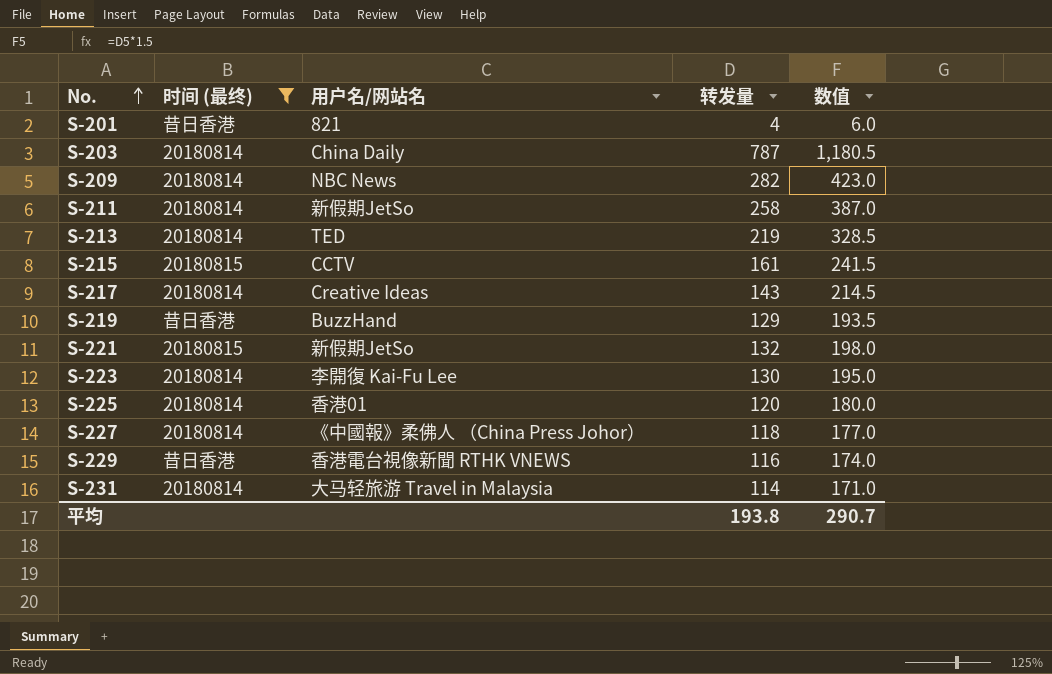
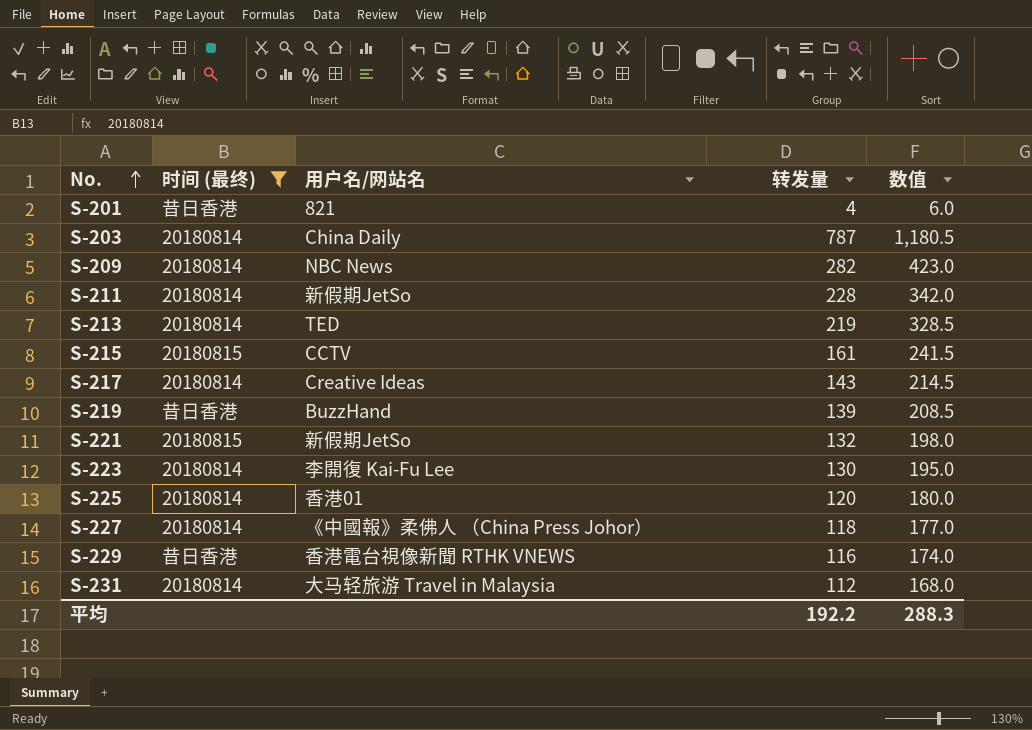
S-211 | 转发量: 258 -> 228
S-211 | 数值: 387.0 -> 342.0
S-219 | 转发量: 129 -> 139
S-219 | 数值: 193.5 -> 208.5
S-231 | 转发量: 114 -> 112
S-231 | 数值: 171.0 -> 168.0
平均 | 转发量: 193.8 -> 192.2
平均 | 数值: 290.7 -> 288.3

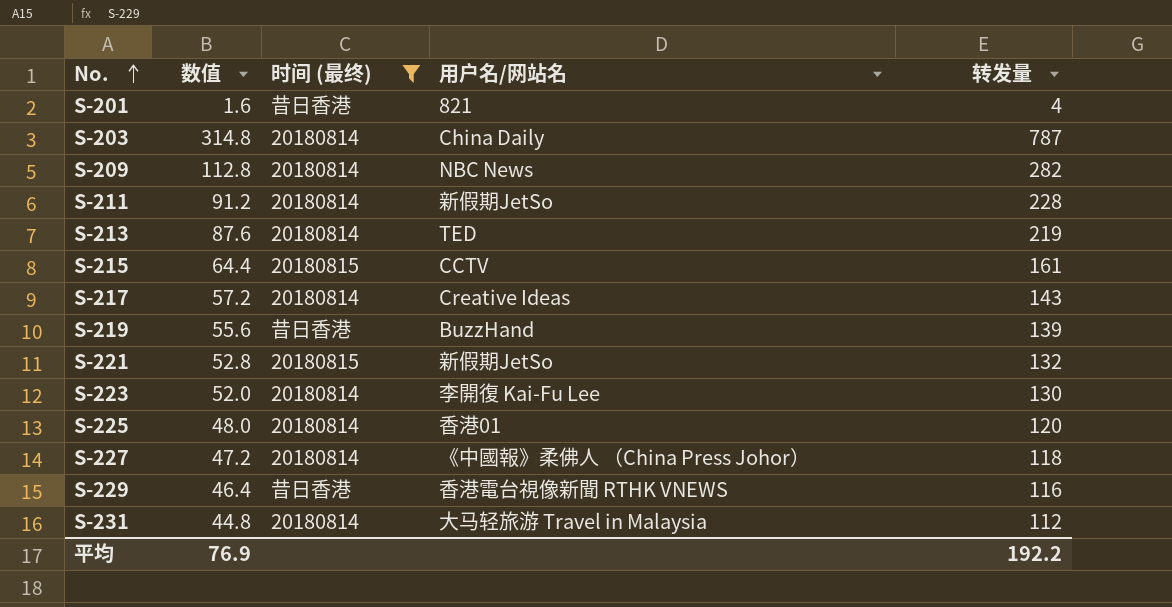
column 数值 | formula: [转发量] * 1.5 -> [转发量] * 0.4
column 数值 | position: 5 -> 2
平均 | 数值: 288.3 -> 76.9

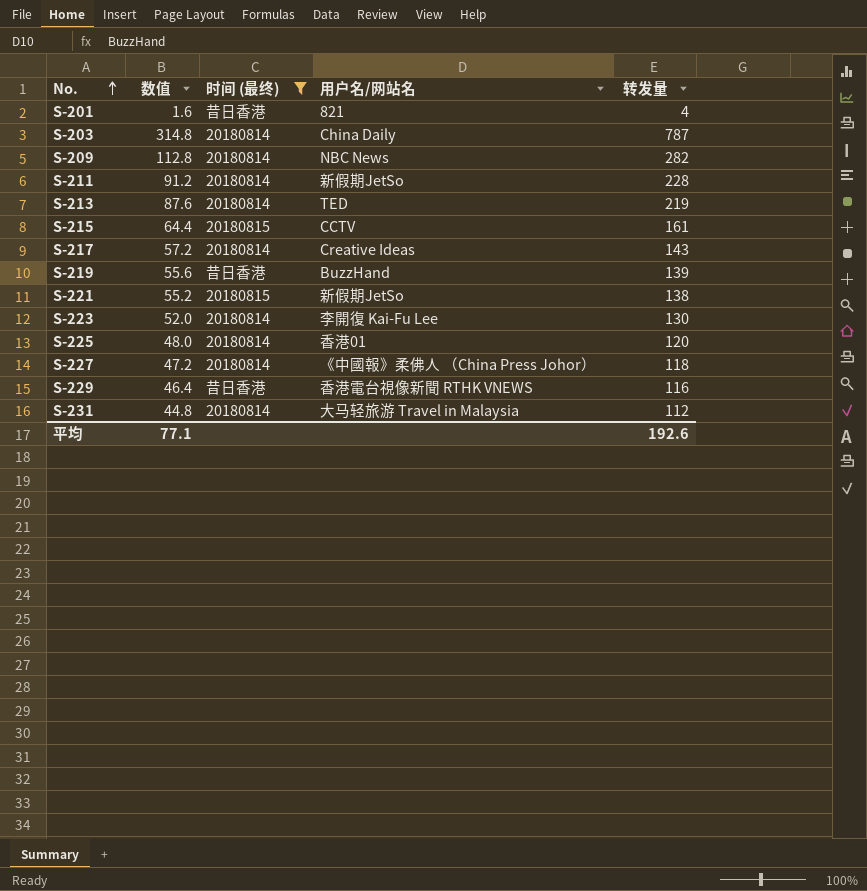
S-221 | 数值: 52.8 -> 55.2
S-221 | 转发量: 132 -> 138
平均 | 数值: 76.9 -> 77.1
平均 | 转发量: 192.2 -> 192.6

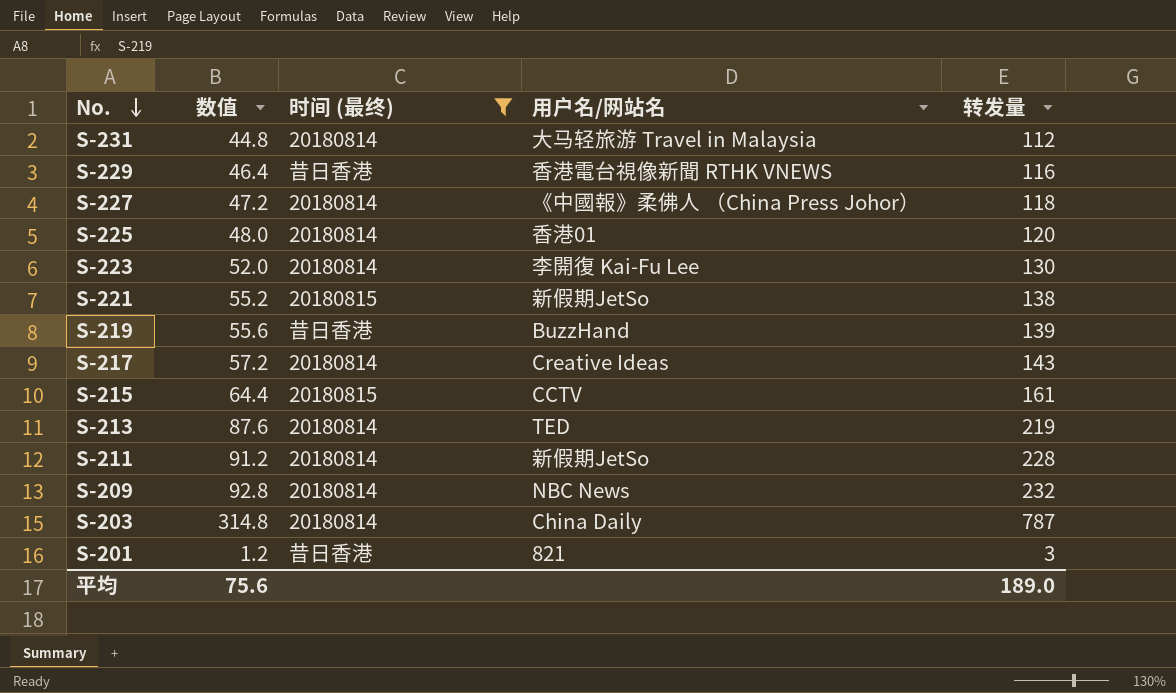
row order: No. ascending -> No. descending
S-209 | 数值: 112.8 -> 92.8
S-209 | 转发量: 282 -> 232
S-201 | 数值: 1.6 -> 1.2
S-201 | 转发量: 4 -> 3
平均 | 数值: 77.1 -> 75.6
平均 | 转发量: 192.6 -> 189.0

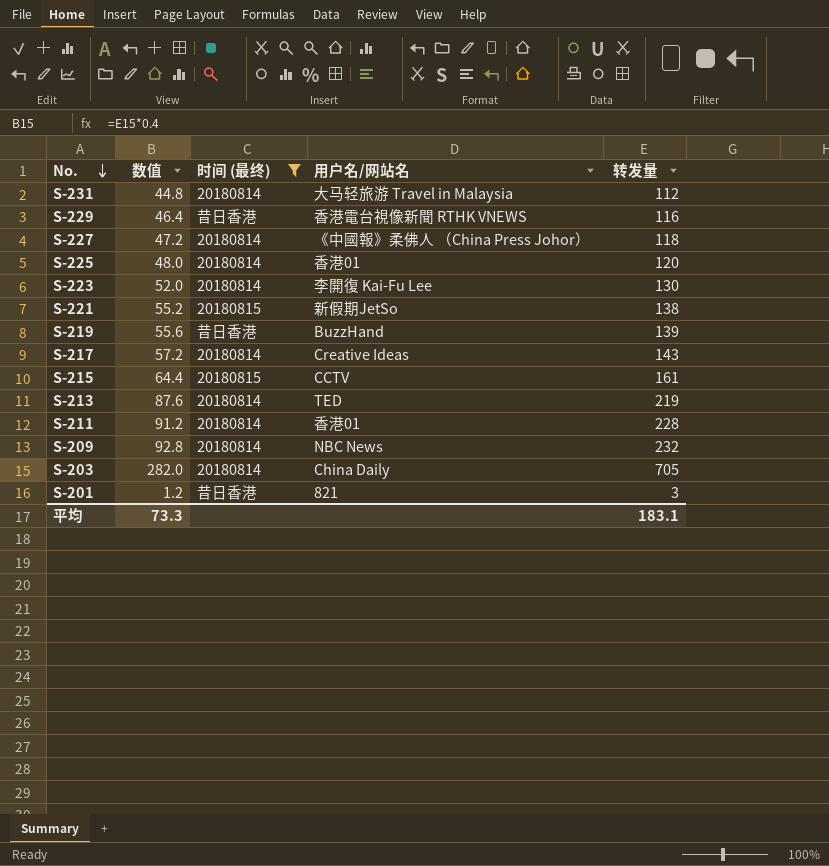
S-211 | 用户名/网站名: 新假期JetSo -> 香港01
S-203 | 数值: 314.8 -> 282.0
S-203 | 转发量: 787 -> 705
平均 | 数值: 75.6 -> 73.3
平均 | 转发量: 189.0 -> 183.1

